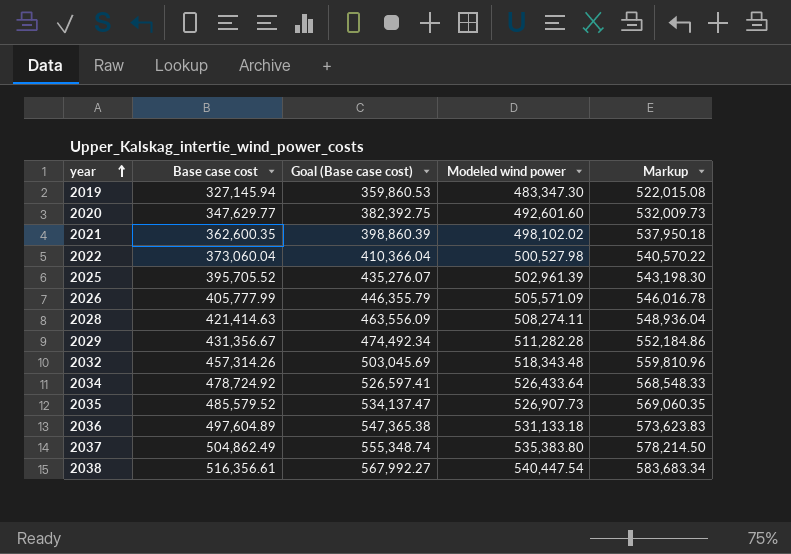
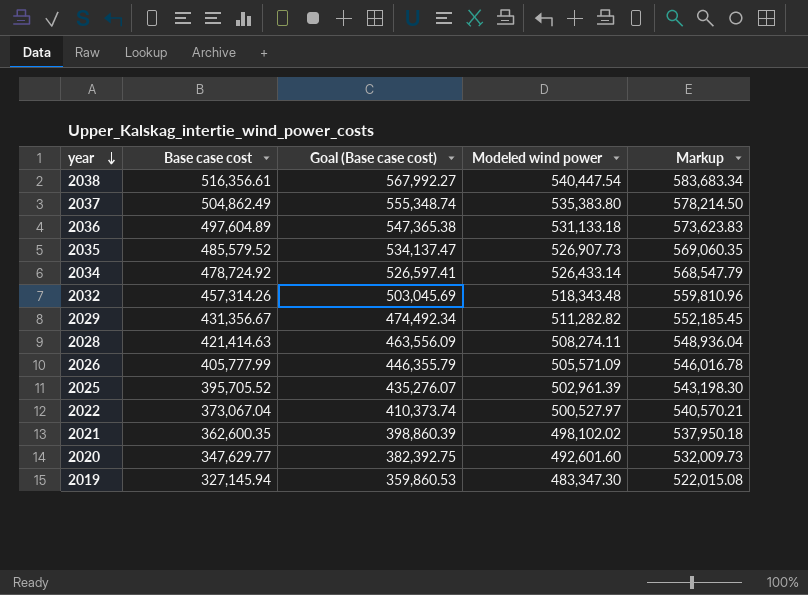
row order: year ascending -> year descending
2034 | Modeled wind power: 526,433.64 -> 526,433.14
2034 | Markup: 568,548.33 -> 568,547.79
2029 | Modeled wind power: 511,282.28 -> 511,282.82
2029 | Markup: 552,184.86 -> 552,185.45
2022 | Base case cost: 373,060.04 -> 373,067.04
2022 | Goal (Base case cost): 410,366.04 -> 410,373.74
2022 | Modeled wind power: 500,527.98 -> 500,527.97
2022 | Markup: 540,570.22 -> 540,570.21

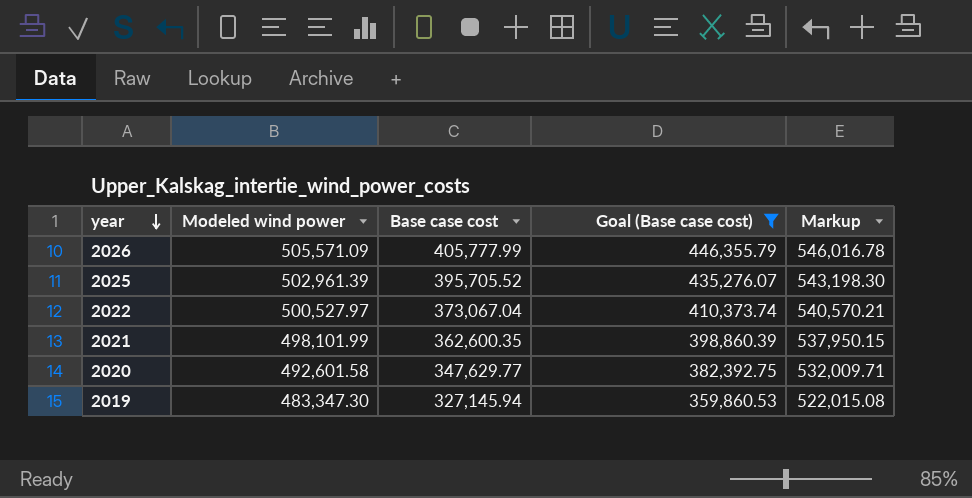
filter: none -> Goal (Base case cost) <= 446,355.79
column Modeled wind power | position: 4 -> 2
2021 | Modeled wind power: 498,102.02 -> 498,101.99
2021 | Markup: 537,950.18 -> 537,950.15
2020 | Modeled wind power: 492,601.60 -> 492,601.58
2020 | Markup: 532,009.73 -> 532,009.71

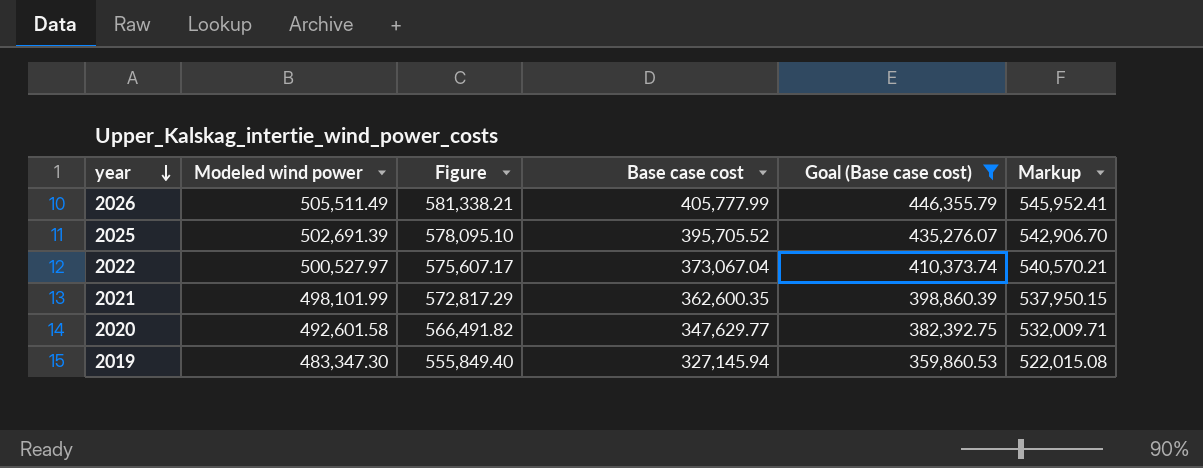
column Figure | formula: none -> [Modeled wind power] * 1.15
2026 | Modeled wind power: 505,571.09 -> 505,511.49
2026 | Markup: 546,016.78 -> 545,952.41
2025 | Modeled wind power: 502,961.39 -> 502,691.39
2025 | Markup: 543,198.30 -> 542,906.70

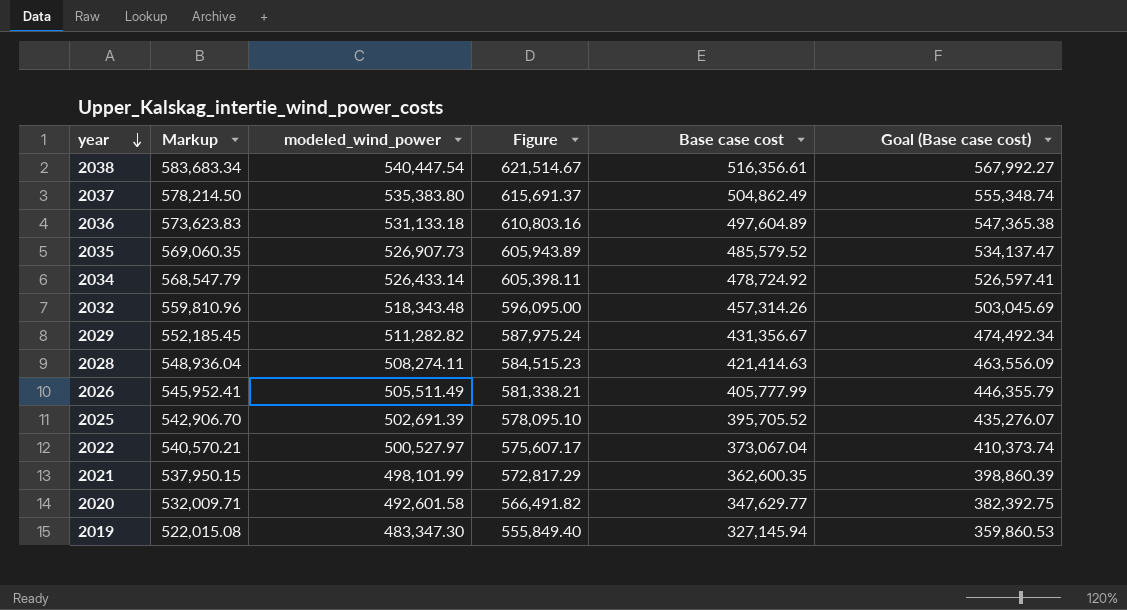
filter: Goal (Base case cost) <= 446,355.79 -> none
column Markup | position: 6 -> 2
column name: Modeled wind power -> modeled_wind_power

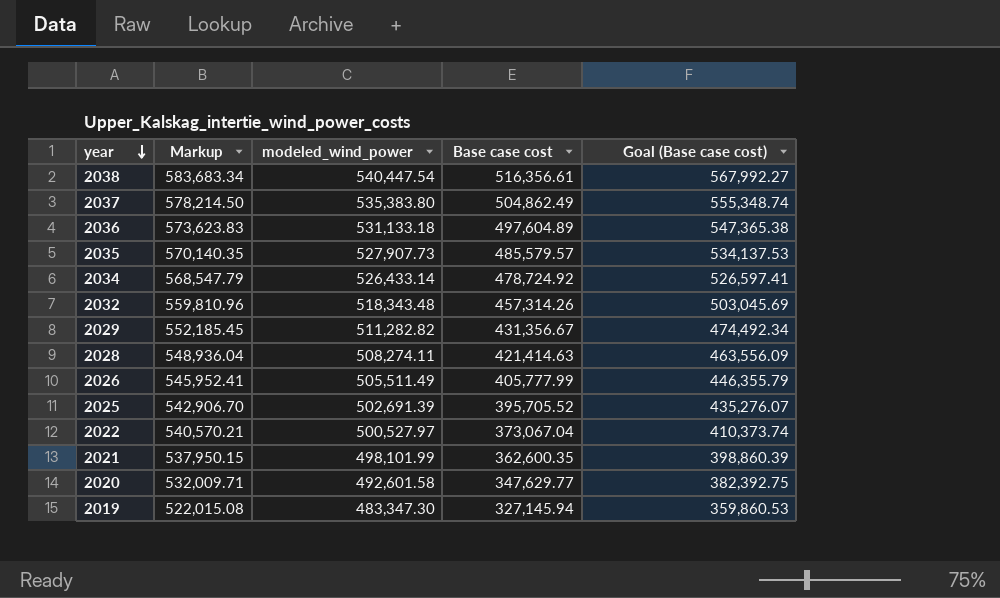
column Figure | formula: [modeled_wind_power] * 1.15 -> none
2035 | Markup: 569,060.35 -> 570,140.35
2035 | modeled_wind_power: 526,907.73 -> 527,907.73
2035 | Base case cost: 485,579.52 -> 485,579.57
2035 | Goal (Base case cost): 534,137.47 -> 534,137.53

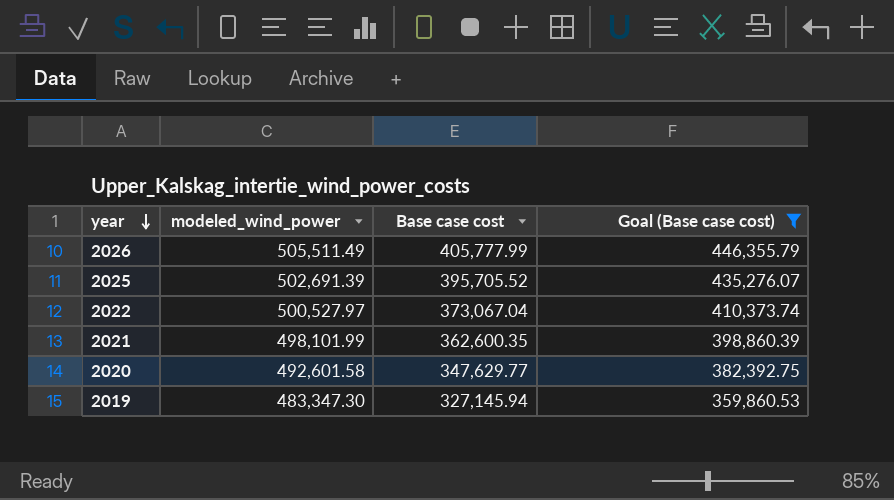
filter: none -> Goal (Base case cost) <= 446,355.79
column Markup | formula: [modeled_wind_power] * 1.08 -> none

